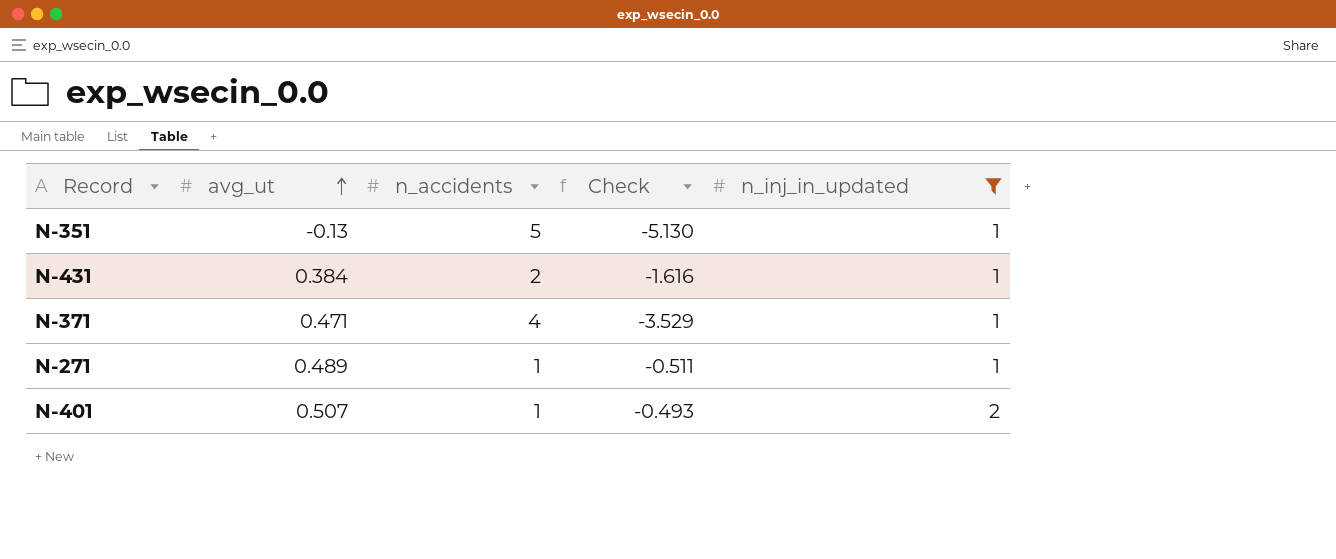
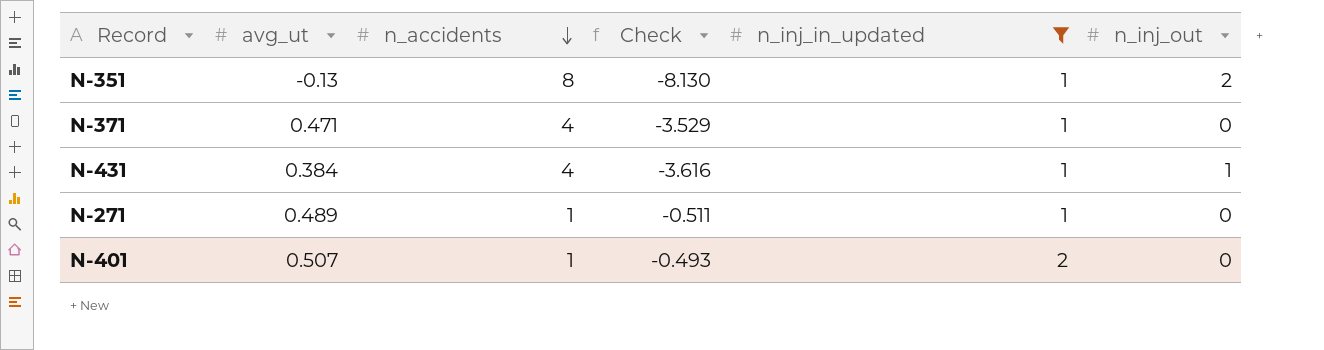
row order: avg_ut ascending -> n_accidents descending
column n_inj_out | position: none -> 6
N-351 | n_accidents: 5 -> 8
N-351 | Check: -5.130 -> -8.130
N-431 | n_accidents: 2 -> 4
N-431 | Check: -1.616 -> -3.616

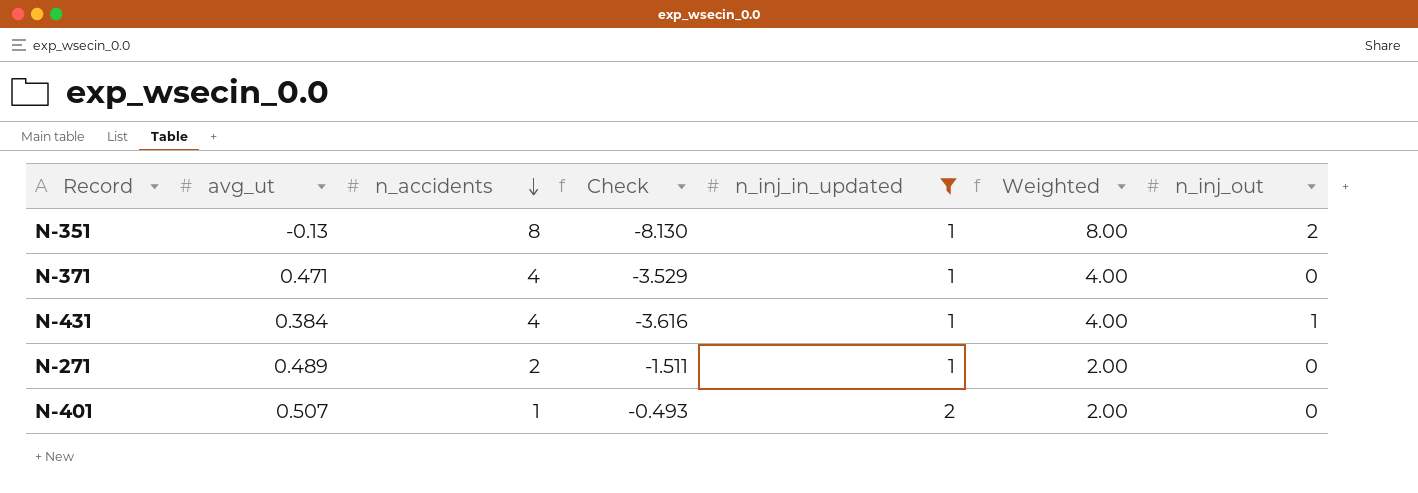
column Weighted | formula: none -> [n_accidents] * [n_inj_in_updated]
N-271 | n_accidents: 1 -> 2
N-271 | Check: -0.511 -> -1.511

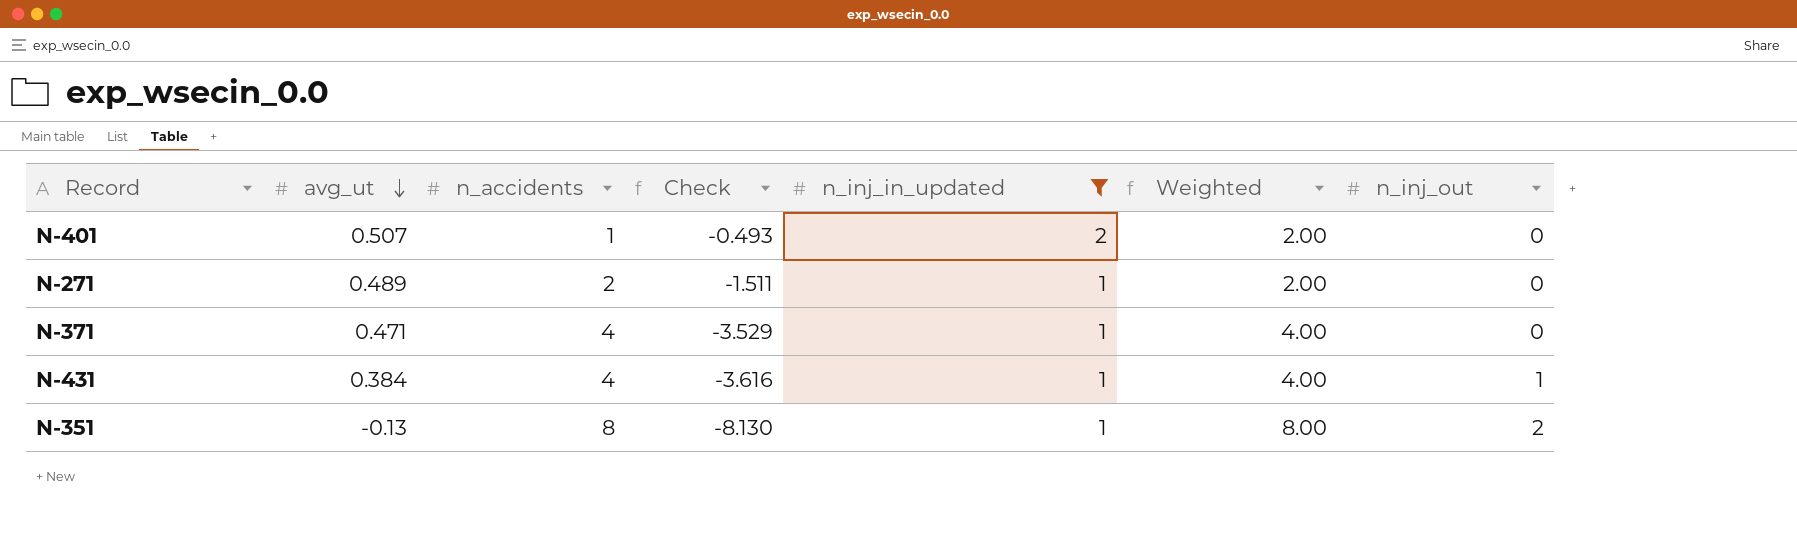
row order: n_accidents descending -> avg_ut descending

